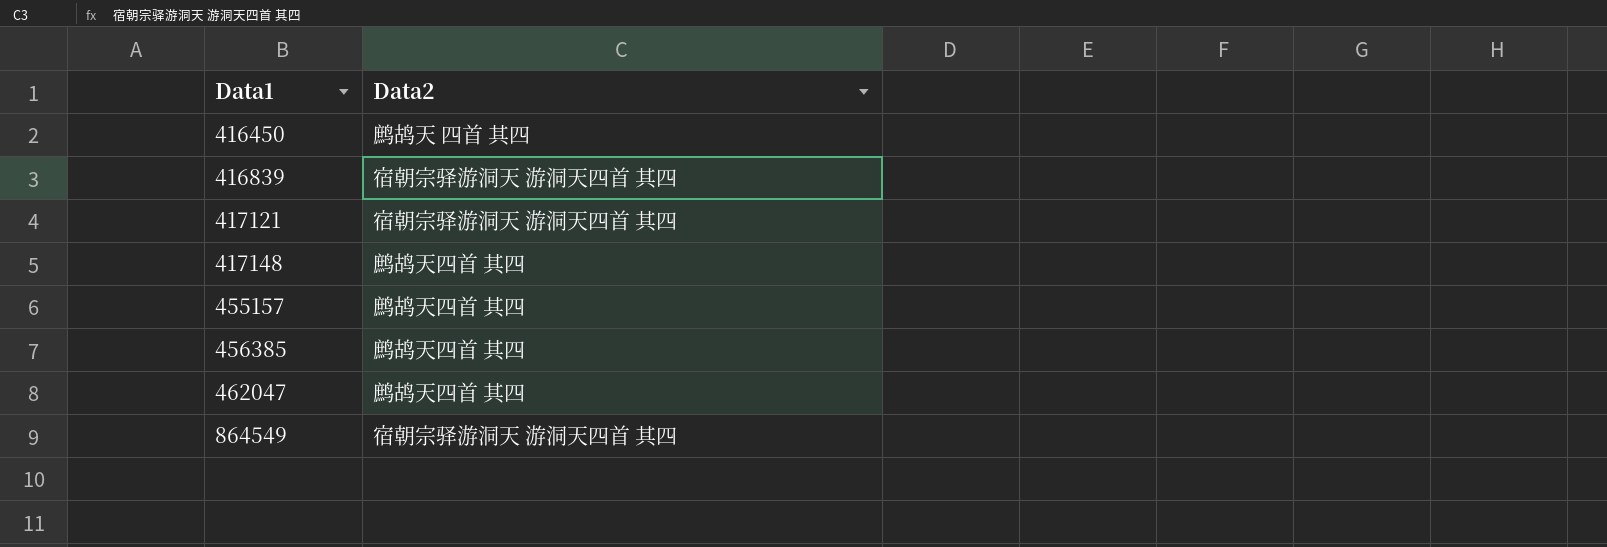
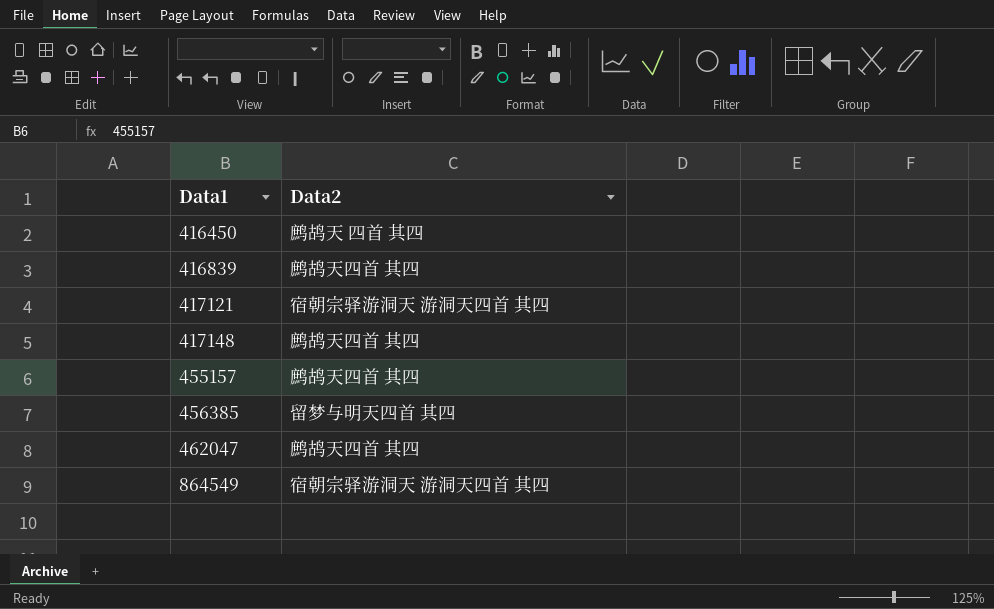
416839 | Data2: 宿朝宗驿游洞天 游洞天四首 其四 -> 鹧鸪天四首 其四
456385 | Data2: 鹧鸪天四首 其四 -> 留梦与明天四首 其四

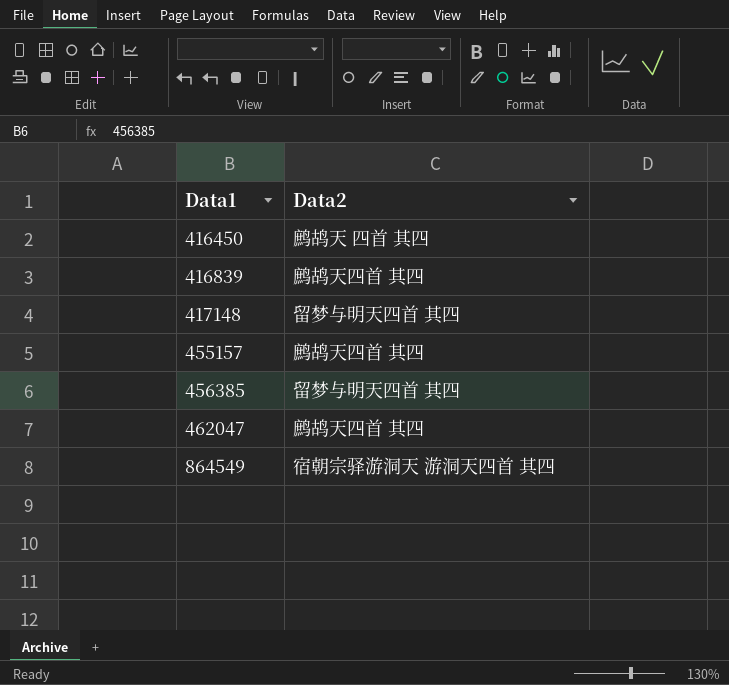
row 417121: 宿朝宗驿游洞天 游洞天四首 其四 -> none
417148 | Data2: 鹧鸪天四首 其四 -> 留梦与明天四首 其四

